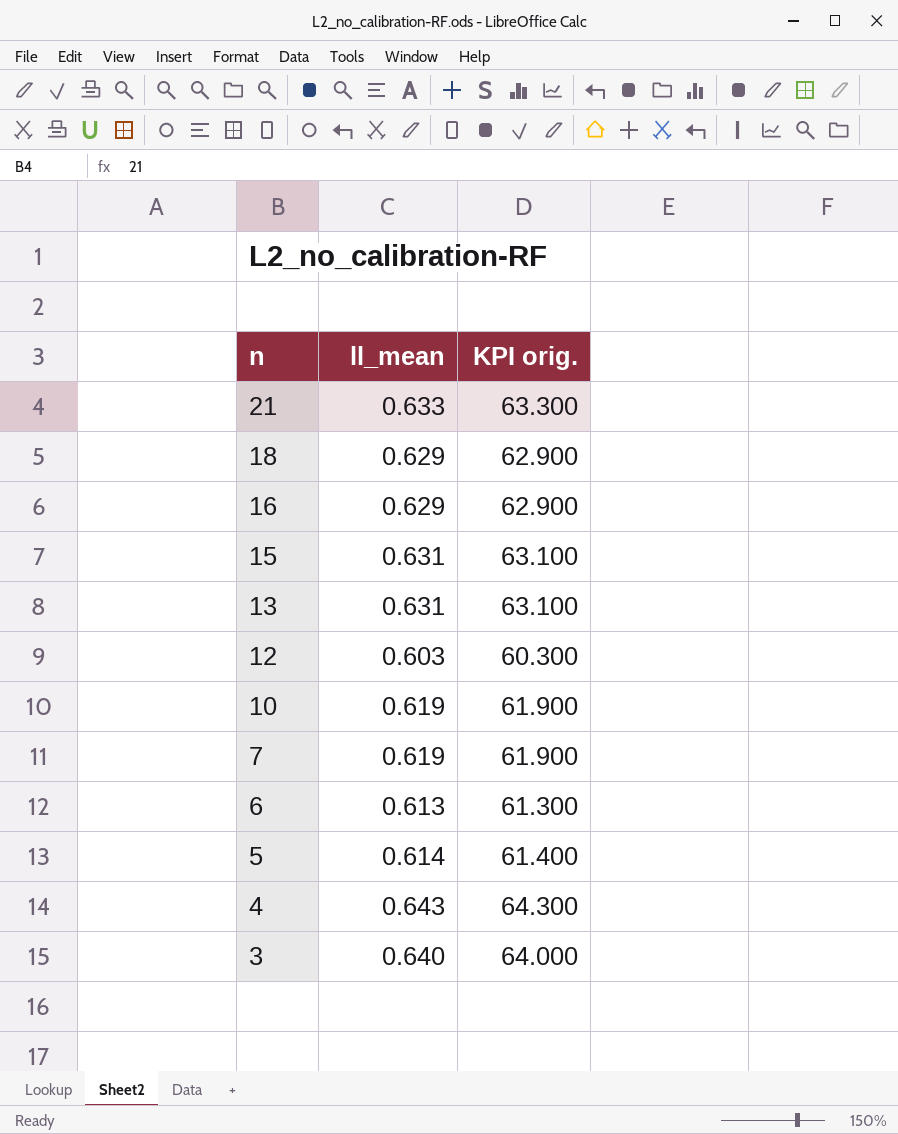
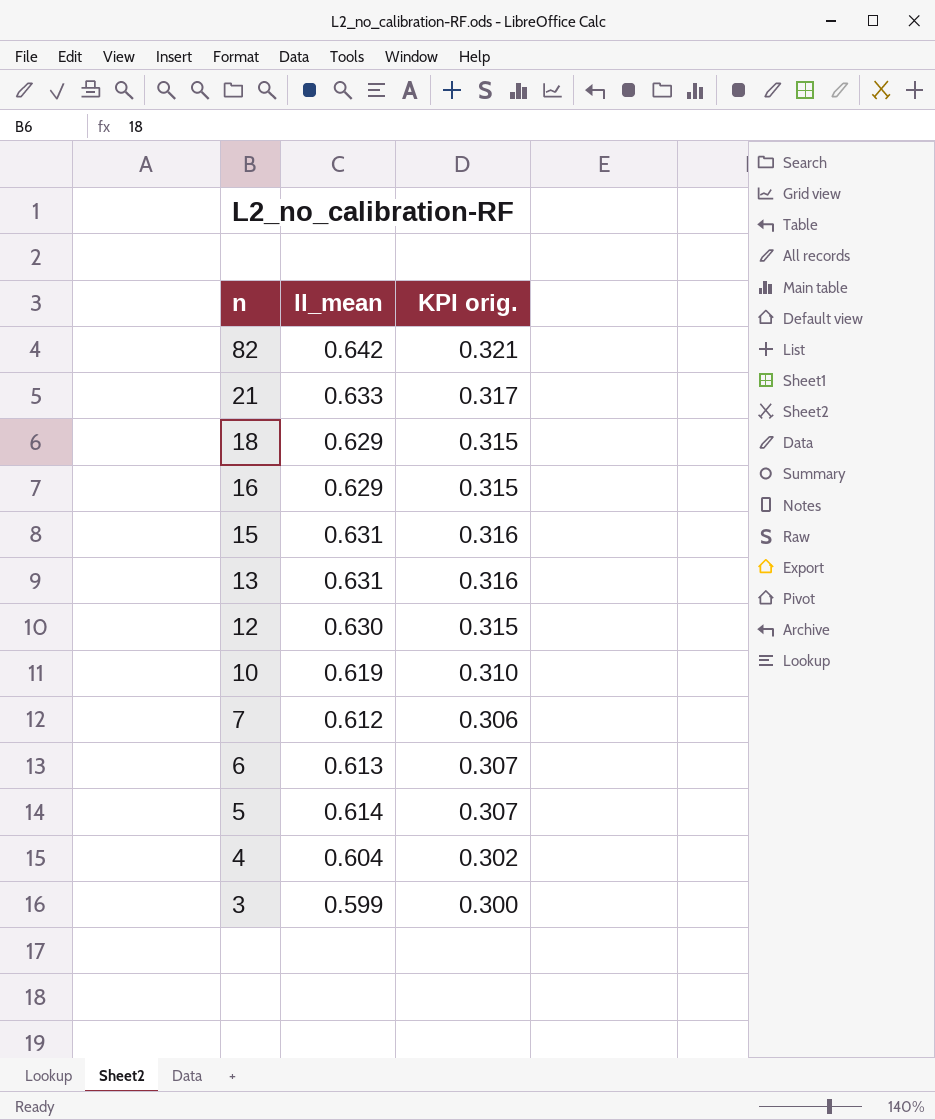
column KPI orig. | formula: [ll_mean] * 100 -> [ll_mean] * 0.5
row 82: none -> 0.642 | 0.321
12 | ll_mean: 0.603 -> 0.630
7 | ll_mean: 0.619 -> 0.612
4 | ll_mean: 0.643 -> 0.604
3 | ll_mean: 0.640 -> 0.599

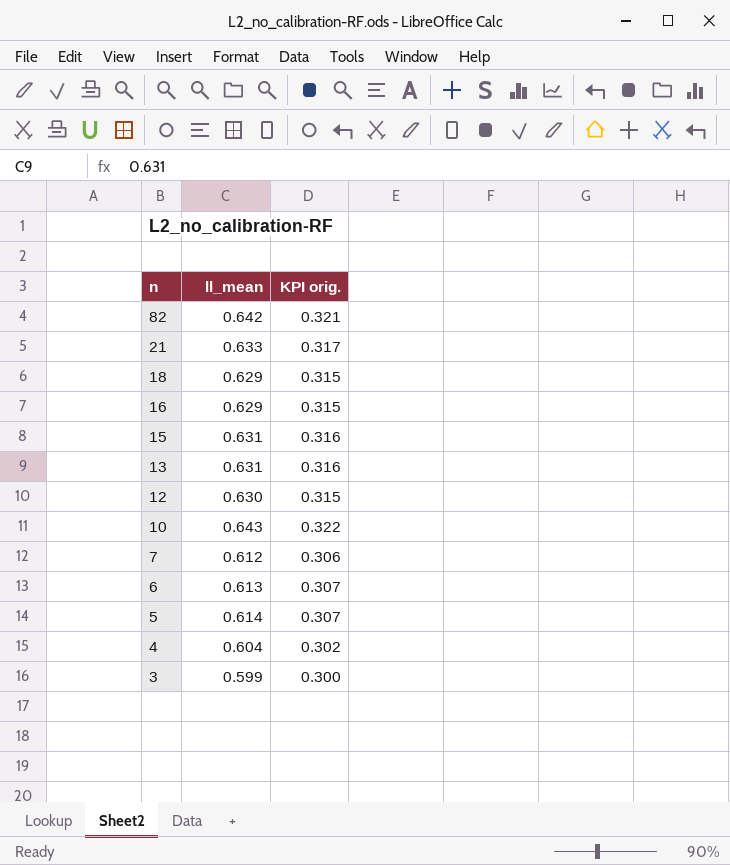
10 | ll_mean: 0.619 -> 0.643
10 | KPI orig.: 0.310 -> 0.322

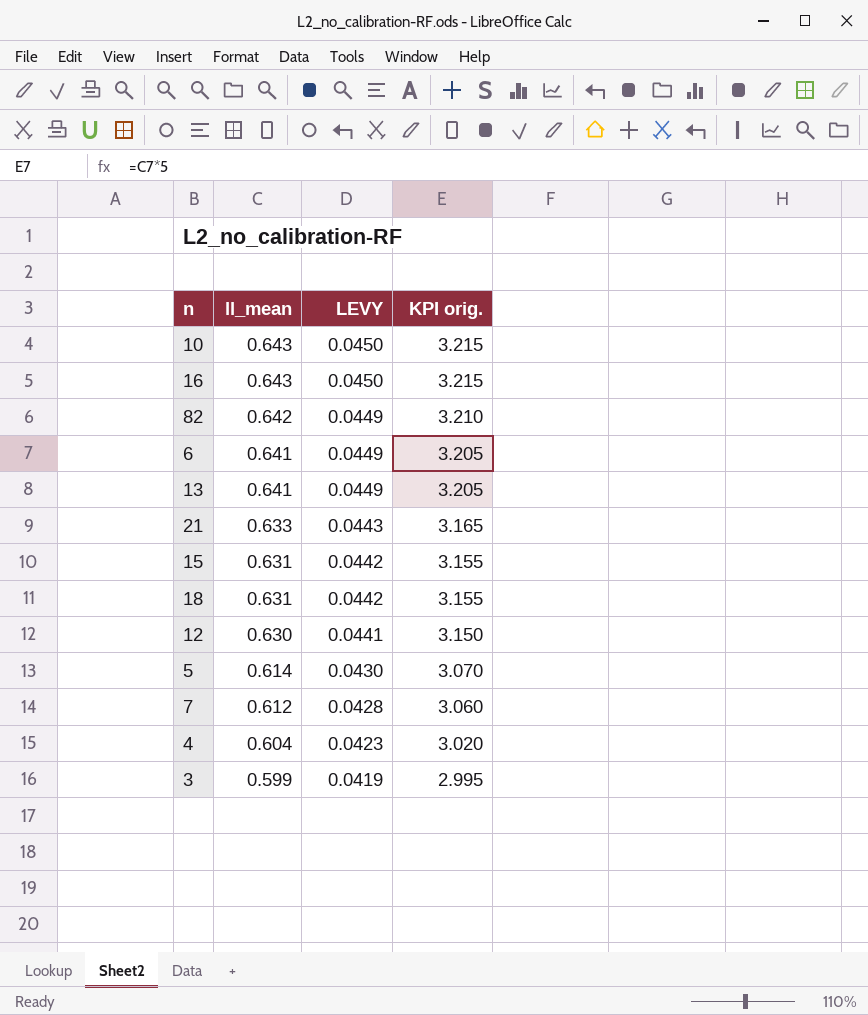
row order: n descending -> ll_mean descending
column LEVY | formula: none -> [ll_mean] * 0.07
column KPI orig. | formula: [ll_mean] * 0.5 -> [ll_mean] * 5
16 | ll_mean: 0.629 -> 0.643
6 | ll_mean: 0.613 -> 0.641
13 | ll_mean: 0.631 -> 0.641
18 | ll_mean: 0.629 -> 0.631

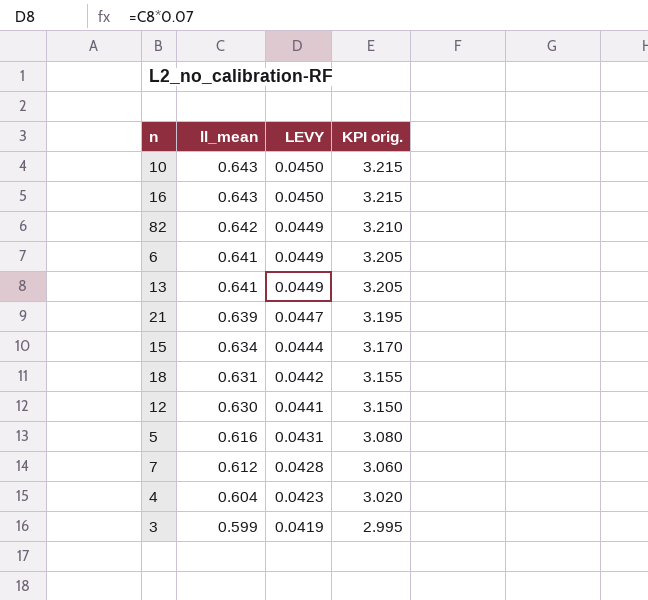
21 | ll_mean: 0.633 -> 0.639
21 | LEVY: 0.0443 -> 0.0447
21 | KPI orig.: 3.165 -> 3.195
15 | ll_mean: 0.631 -> 0.634
15 | LEVY: 0.0442 -> 0.0444
15 | KPI orig.: 3.155 -> 3.170
5 | ll_mean: 0.614 -> 0.616
5 | LEVY: 0.0430 -> 0.0431
5 | KPI orig.: 3.070 -> 3.080

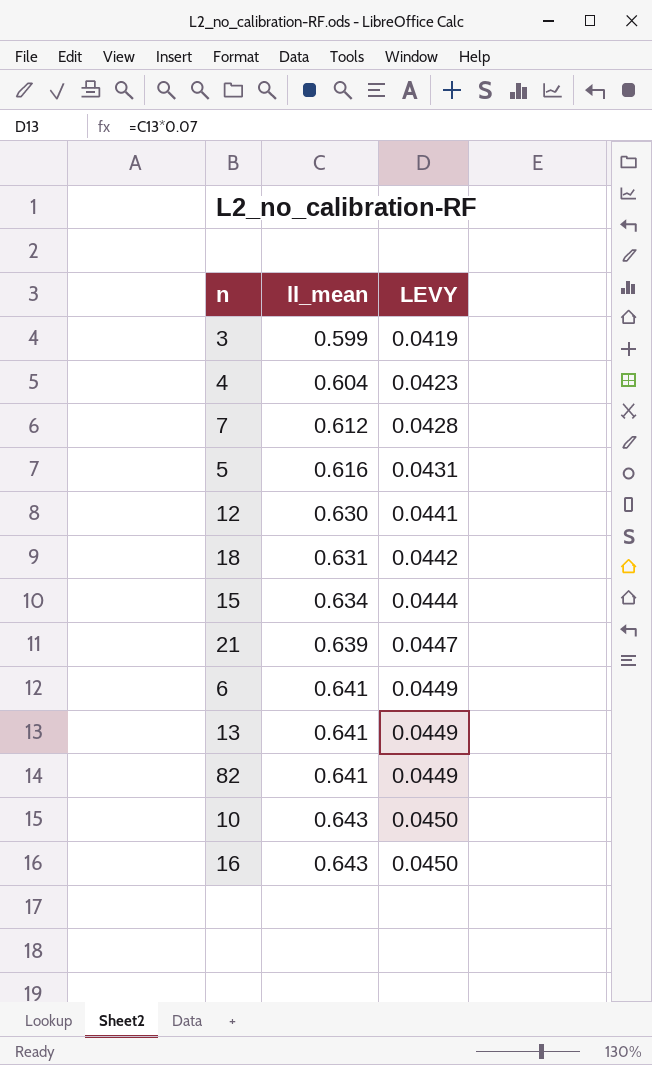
row order: ll_mean descending -> ll_mean ascending
column KPI orig. | formula: [ll_mean] * 5 -> none
82 | ll_mean: 0.642 -> 0.641

